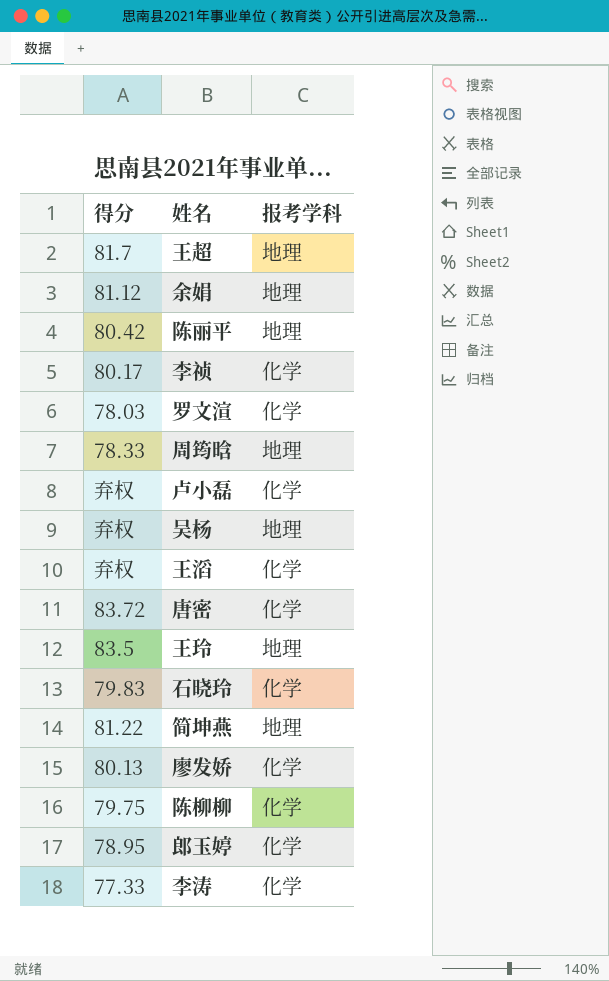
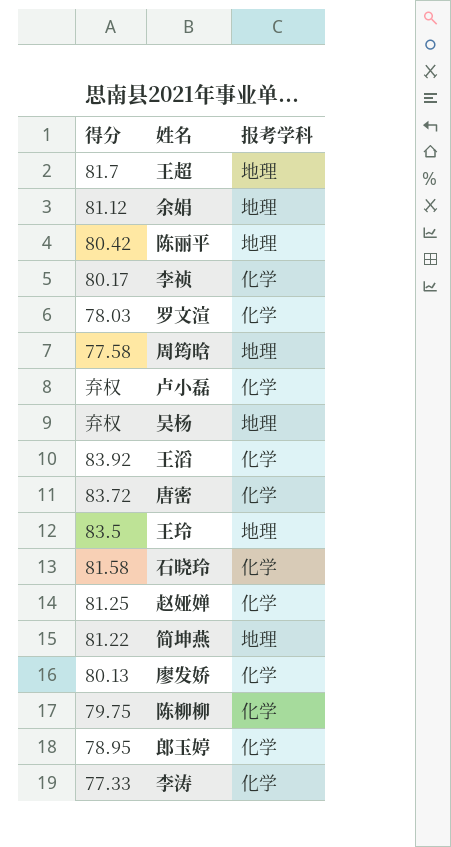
周筠晗 | 得分: 78.33 -> 77.58
王滔 | 得分: 弃权 -> 83.92
石晓玲 | 得分: 79.83 -> 81.58
row 赵娅婵: none -> 81.25 | 化学

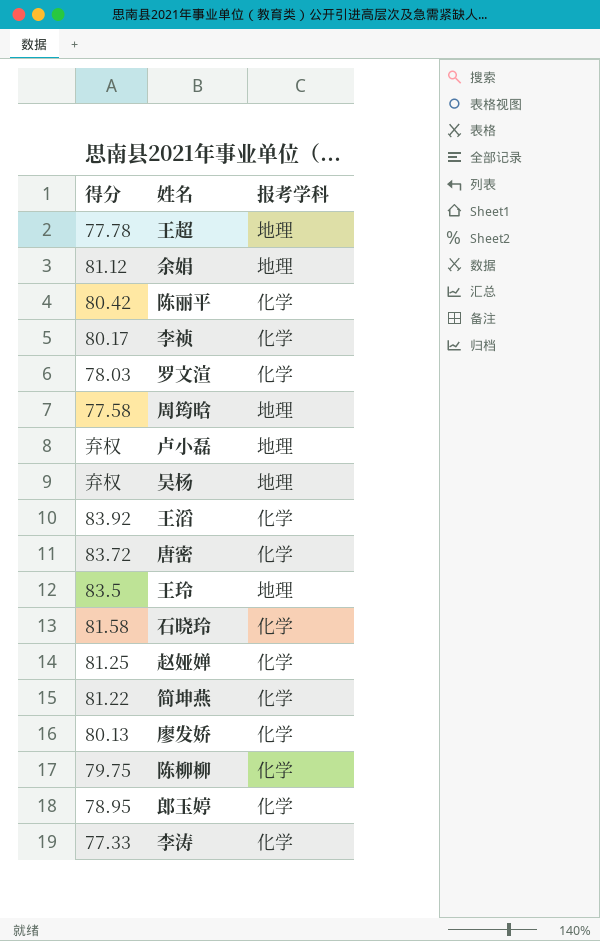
王超 | 得分: 81.7 -> 77.78
陈丽平 | 报考学科: 地理 -> 化学
卢小磊 | 报考学科: 化学 -> 地理
简坤燕 | 报考学科: 地理 -> 化学

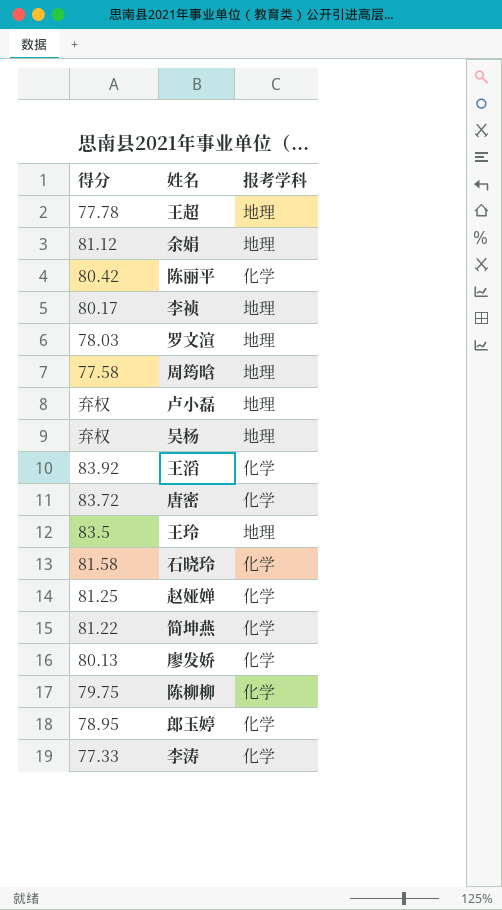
李祯 | 报考学科: 化学 -> 地理
罗文渲 | 报考学科: 化学 -> 地理

